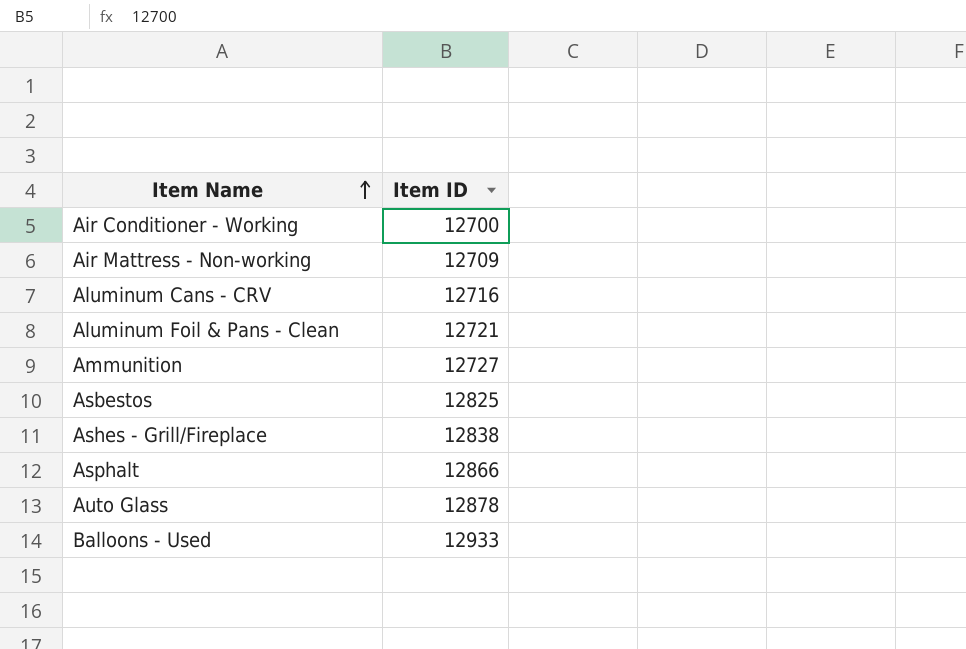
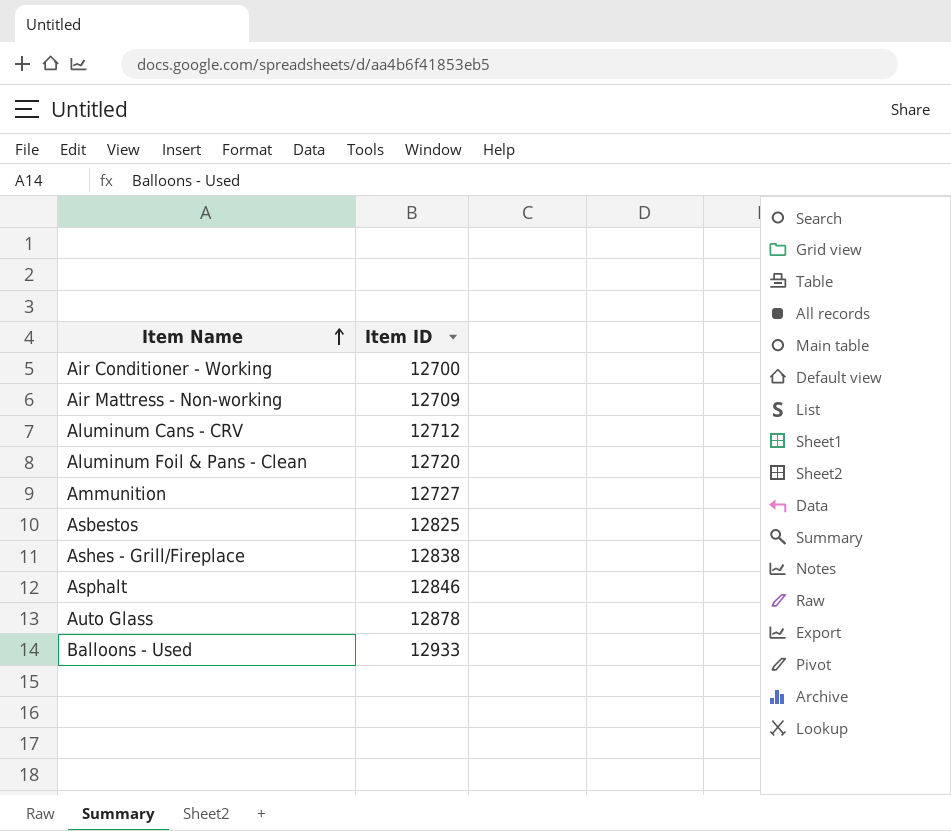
Aluminum Cans - CRV | Item ID: 12716 -> 12712
Aluminum Foil & Pans - Clean | Item ID: 12721 -> 12720
Asphalt | Item ID: 12866 -> 12846

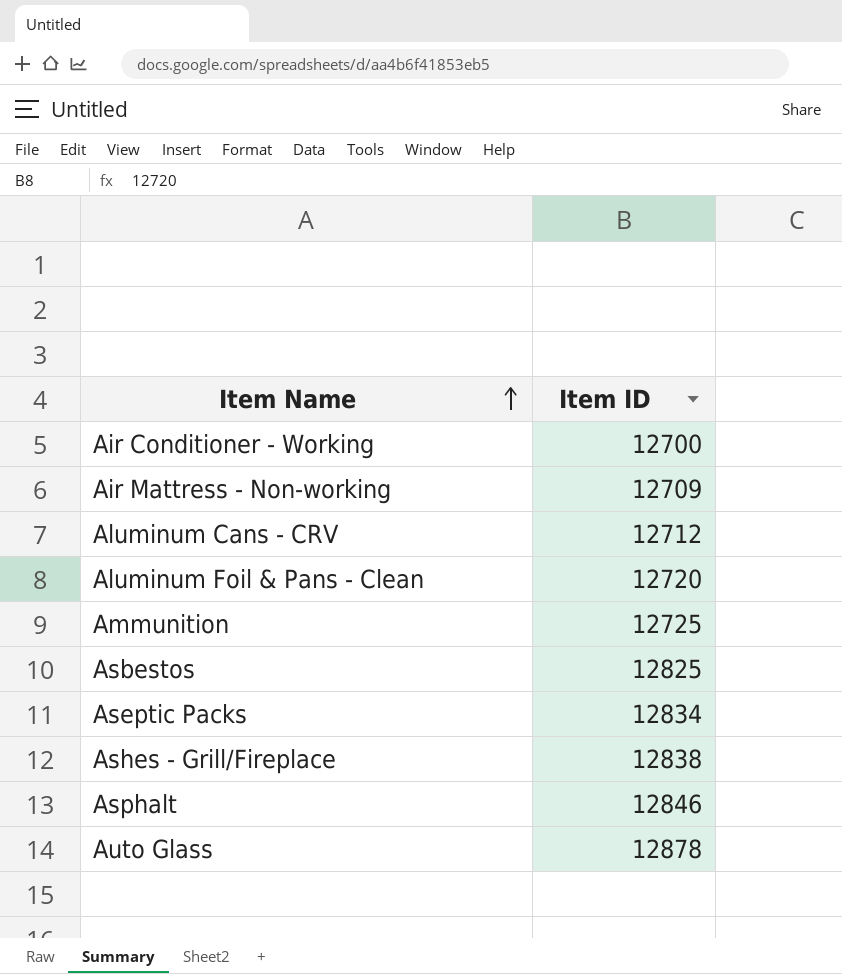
row Balloons - Used: 12933 -> none
Ammunition | Item ID: 12727 -> 12725
row Aseptic Packs: none -> 12834

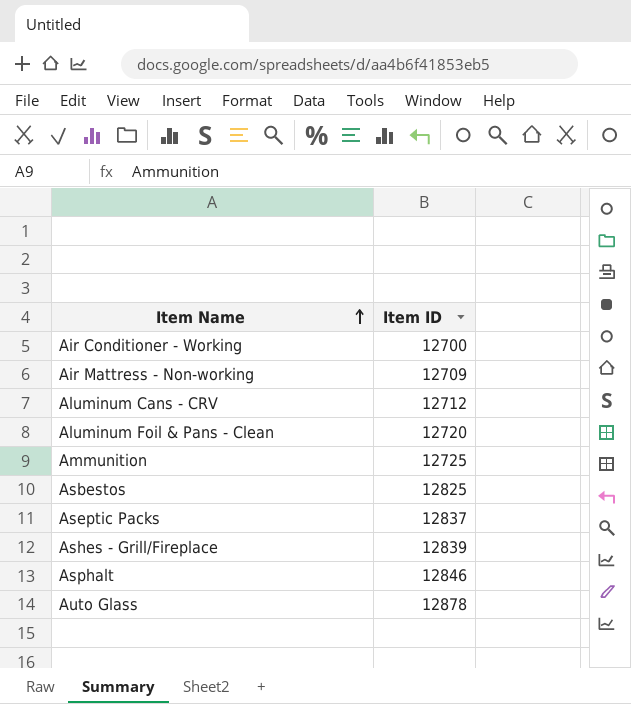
Aseptic Packs | Item ID: 12834 -> 12837
Ashes - Grill/Fireplace | Item ID: 12838 -> 12839

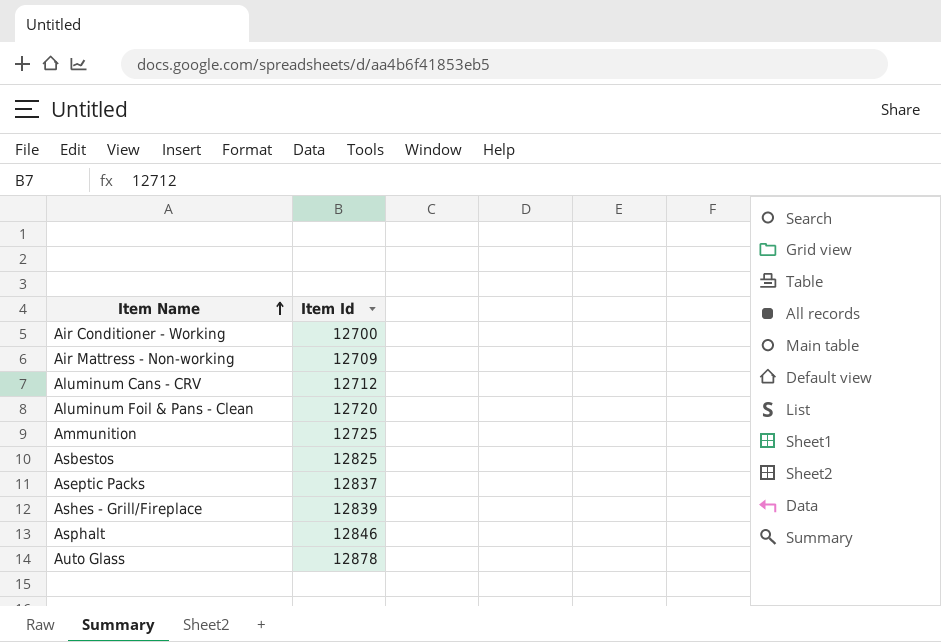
column name: Item ID -> Item Id

